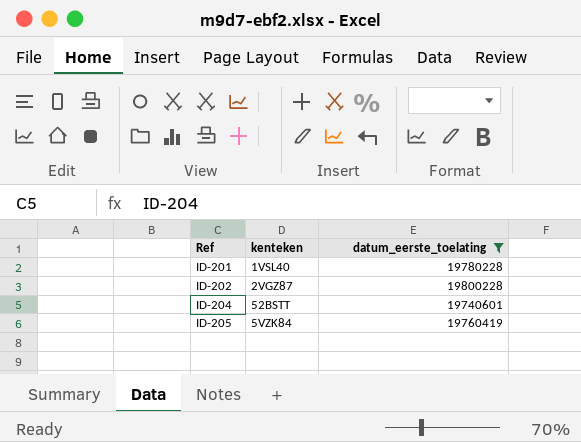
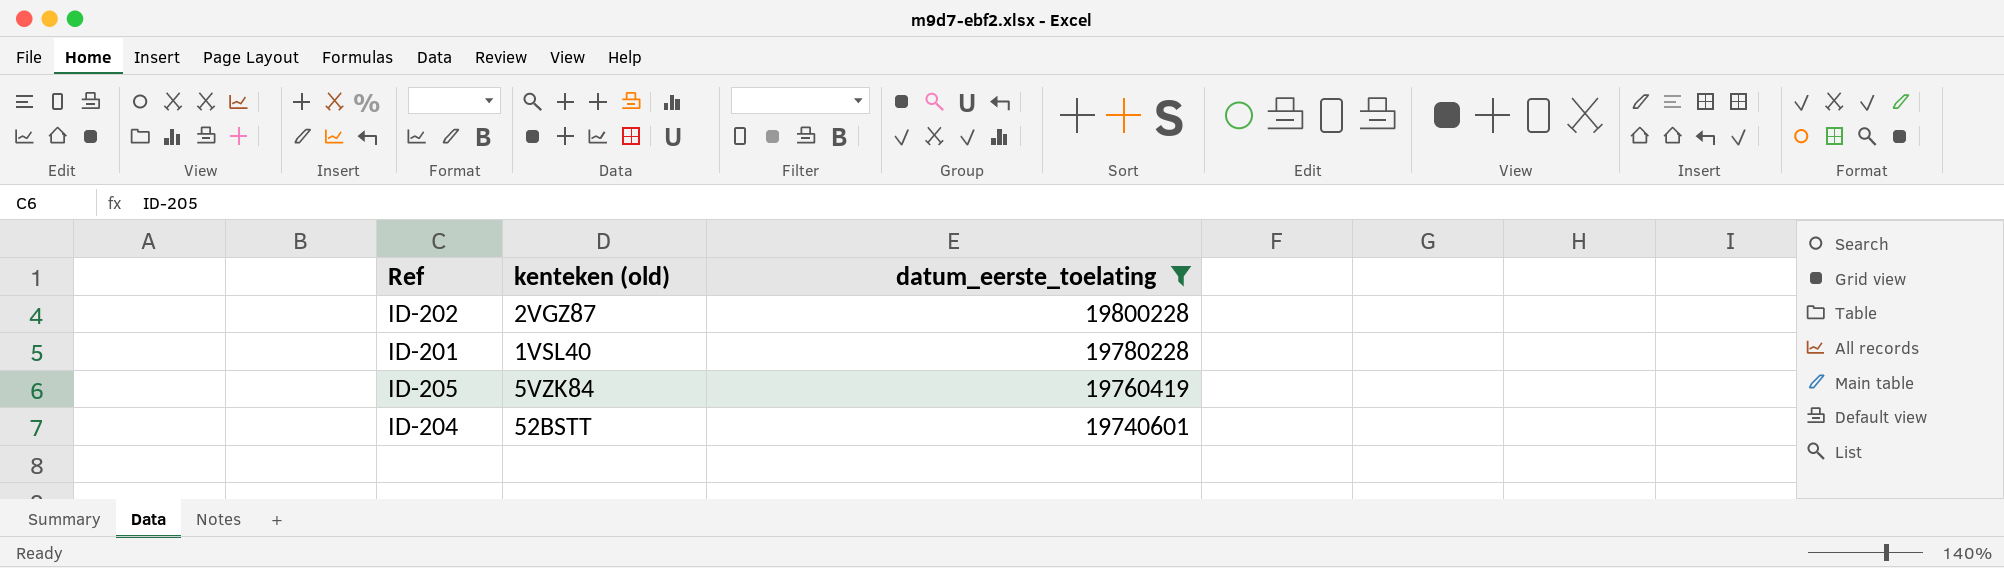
row order: Ref ascending -> datum_eerste_toelating descending
column name: kenteken -> kenteken (old)

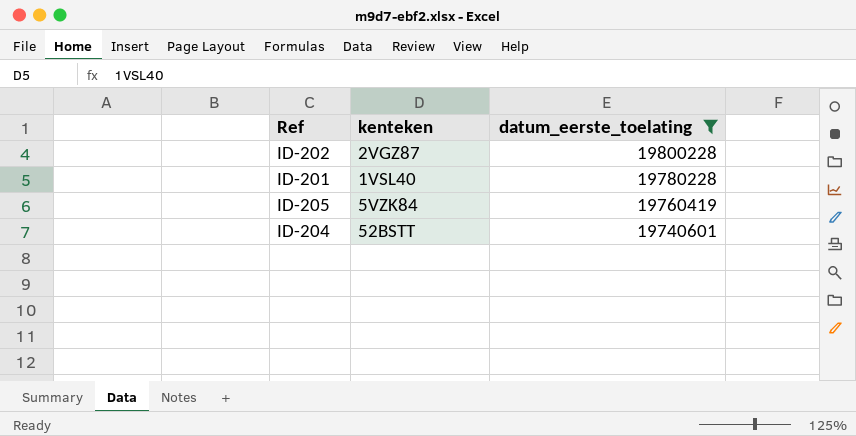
column name: kenteken (old) -> kenteken

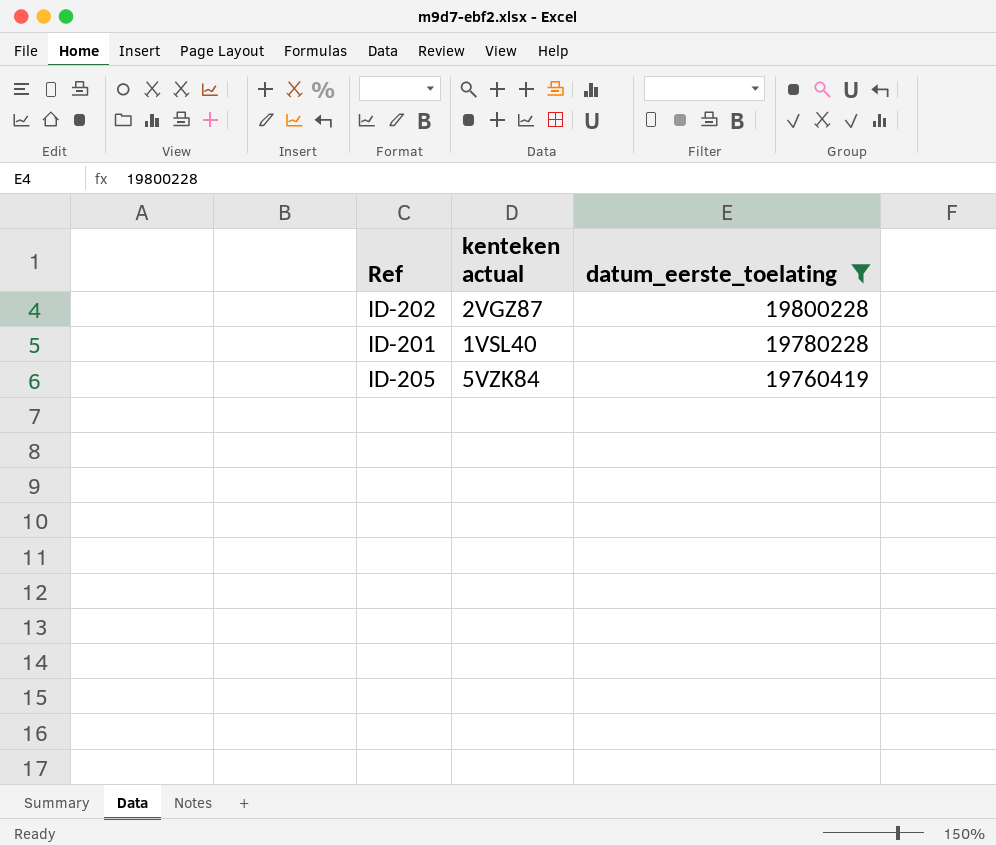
column name: kenteken -> kenteken actual
row ID-204: 52BSTT | 19740601 -> none

